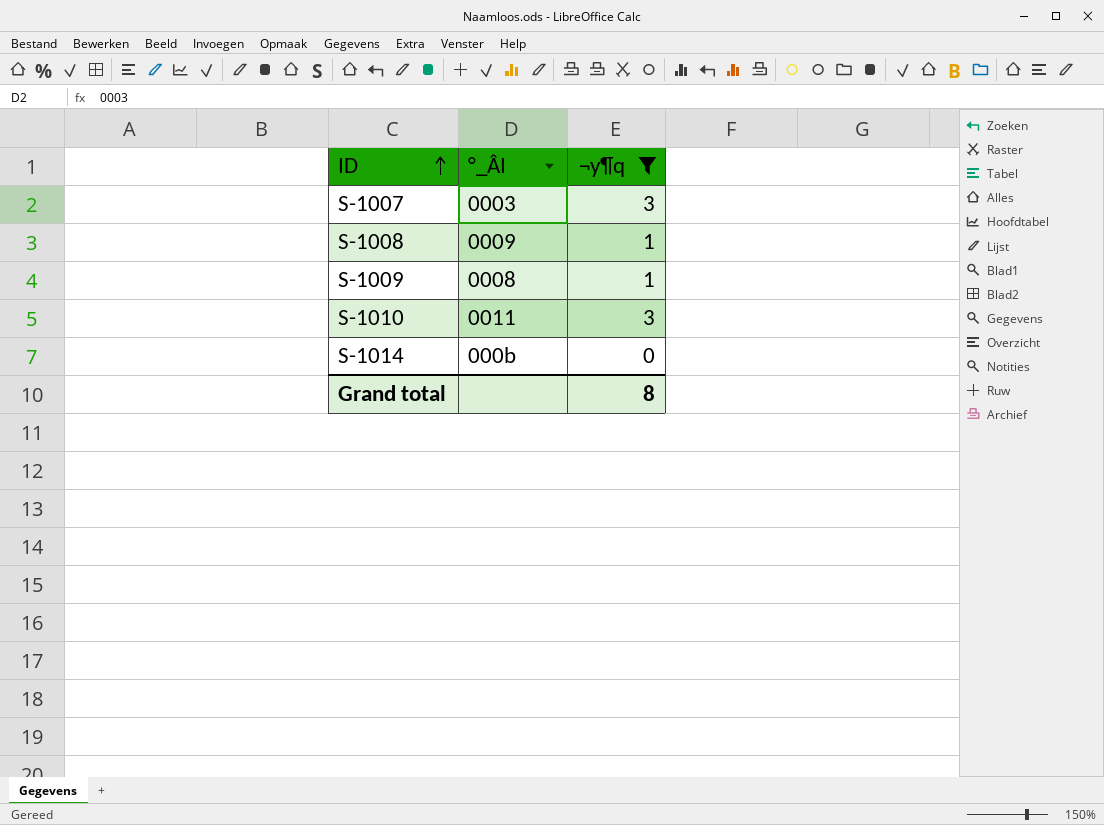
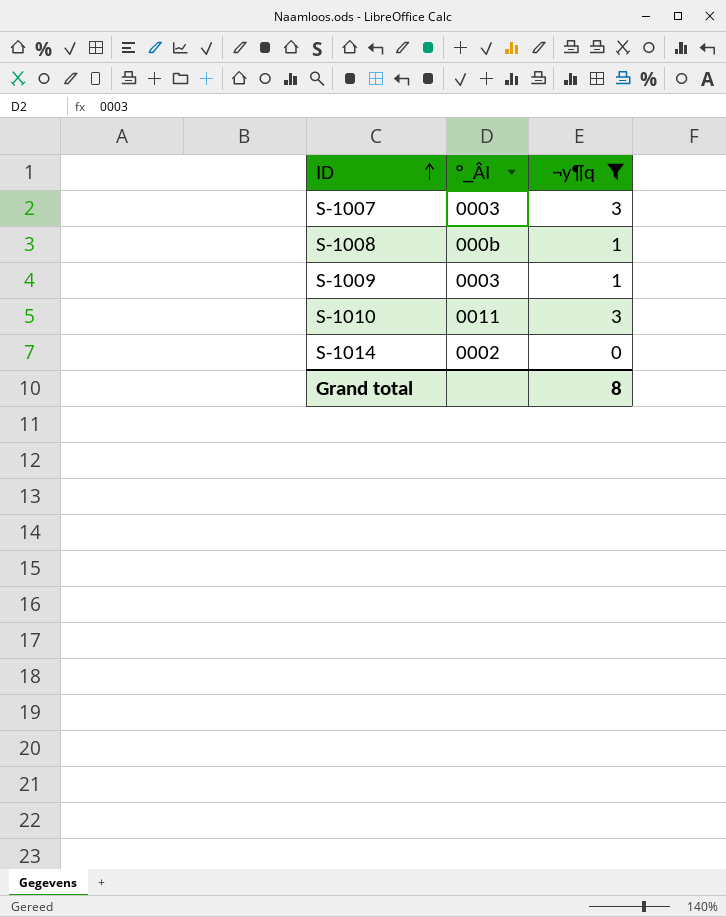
S-1008 | °_ÂI: 0009 -> 000b
S-1009 | °_ÂI: 0008 -> 0003
S-1014 | °_ÂI: 000b -> 0002

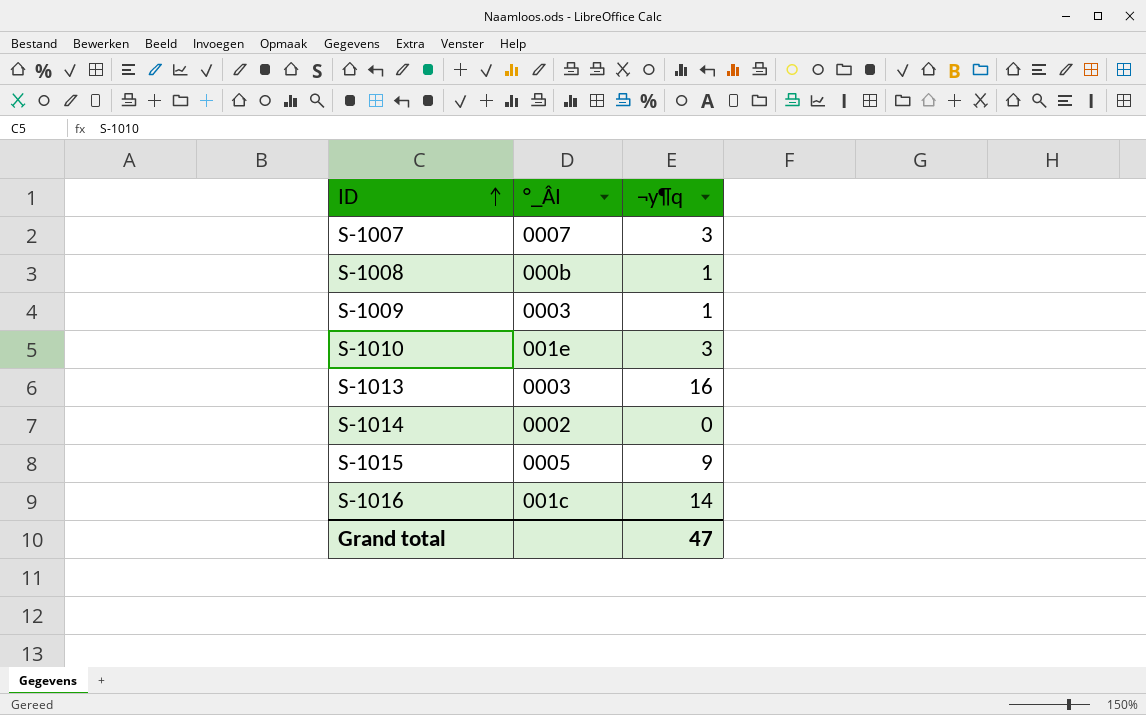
filter: ¬y¶q <= 3 -> none
S-1007 | °_ÂI: 0003 -> 0007
S-1010 | °_ÂI: 0011 -> 001e
Grand total | ¬y¶q: 8 -> 47

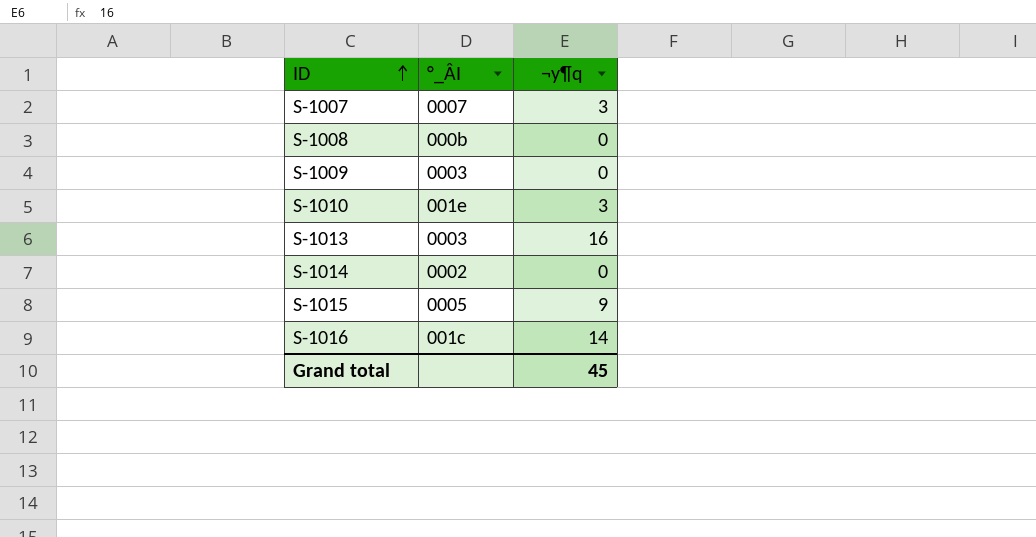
S-1008 | ¬y¶q: 1 -> 0
S-1009 | ¬y¶q: 1 -> 0
Grand total | ¬y¶q: 47 -> 45

